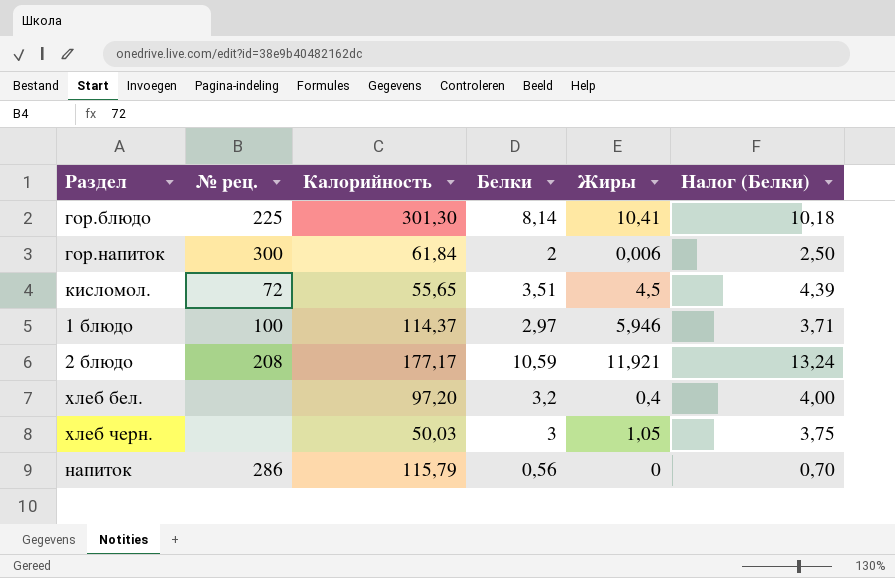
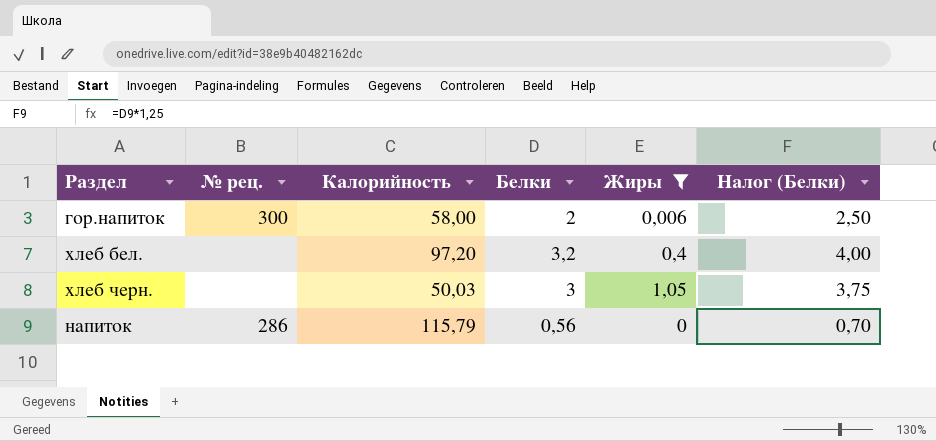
filter: none -> Жиры <= 1,05
гор.напиток | Калорийность: 61,84 -> 58,00

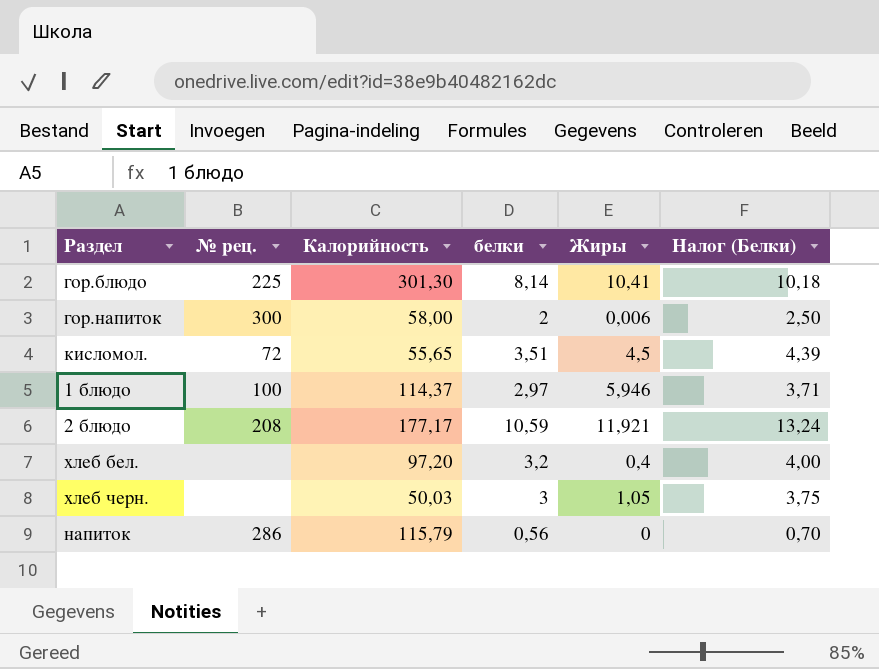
filter: Жиры <= 1,05 -> none
column name: Белки -> белки

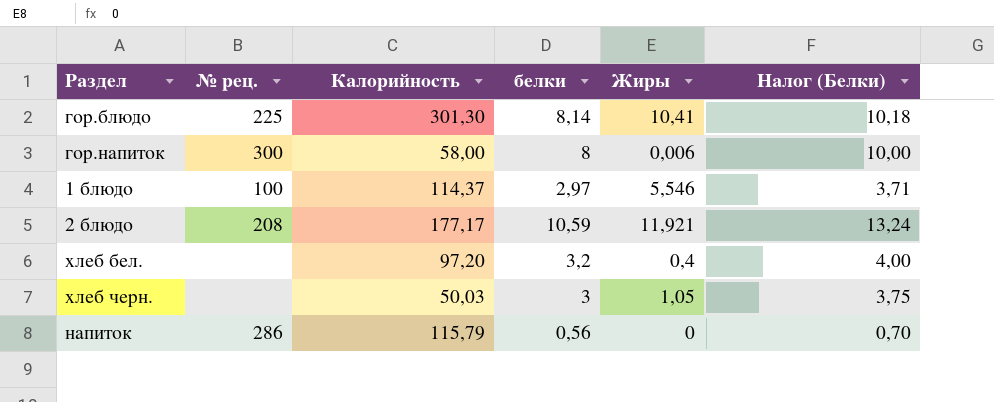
row кисломол.: 72 | 55,65 | 3,51 | 4,5 | 4,39 -> none
гор.напиток | белки: 2 -> 8
гор.напиток | Налог (Белки): 2,50 -> 10,00
1 блюдо | Жиры: 5,946 -> 5,546

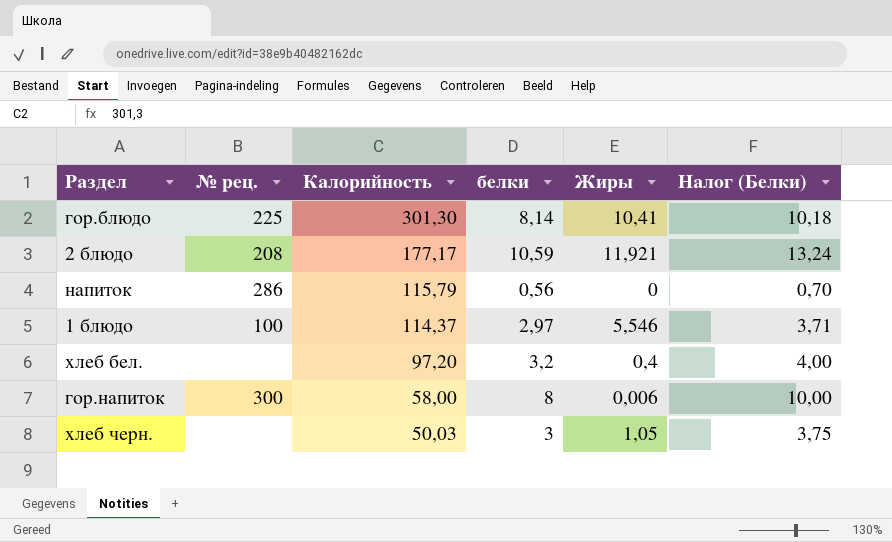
row order: none -> Калорийность descending

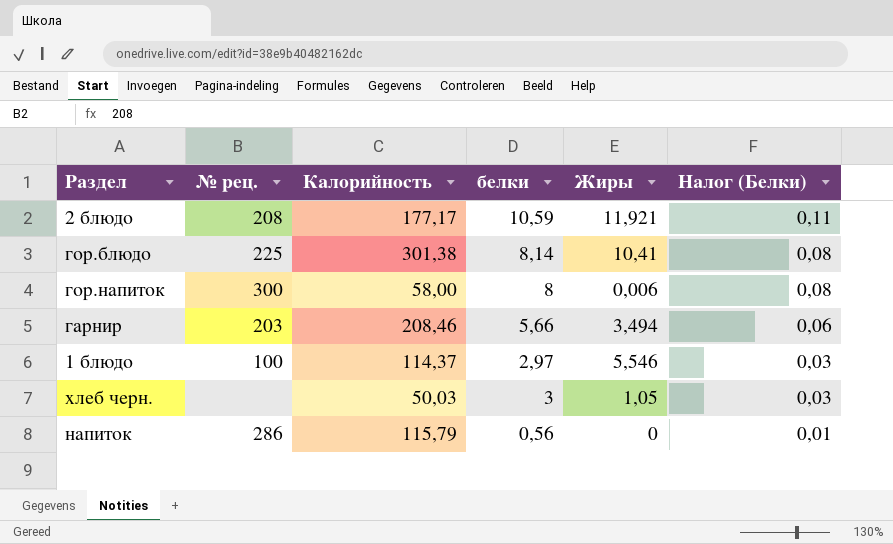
row order: Калорийность descending -> Налог (Белки) descending
column Налог (Белки) | formula: [белки] * 1,25 -> [белки] * 0,01
row хлеб бел.: none | 97,20 | 3,2 | 0,4 | 4,00 -> none
гор.блюдо | Калорийность: 301,30 -> 301,38
row гарнир: none -> 203 | 208,46 | 5,66 | 3,494 | 0,06

